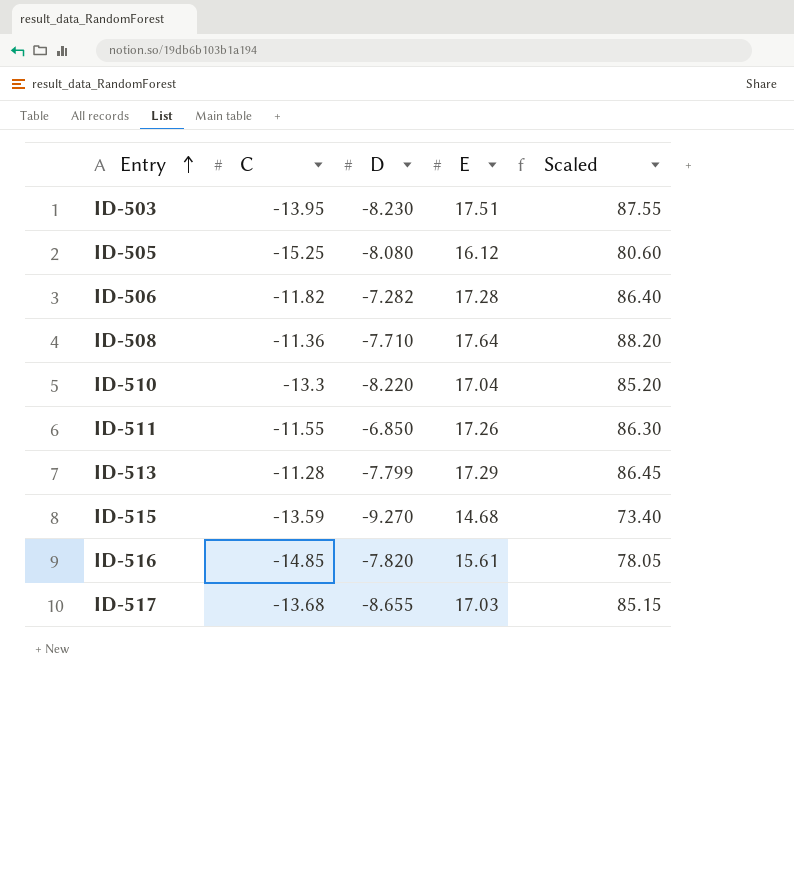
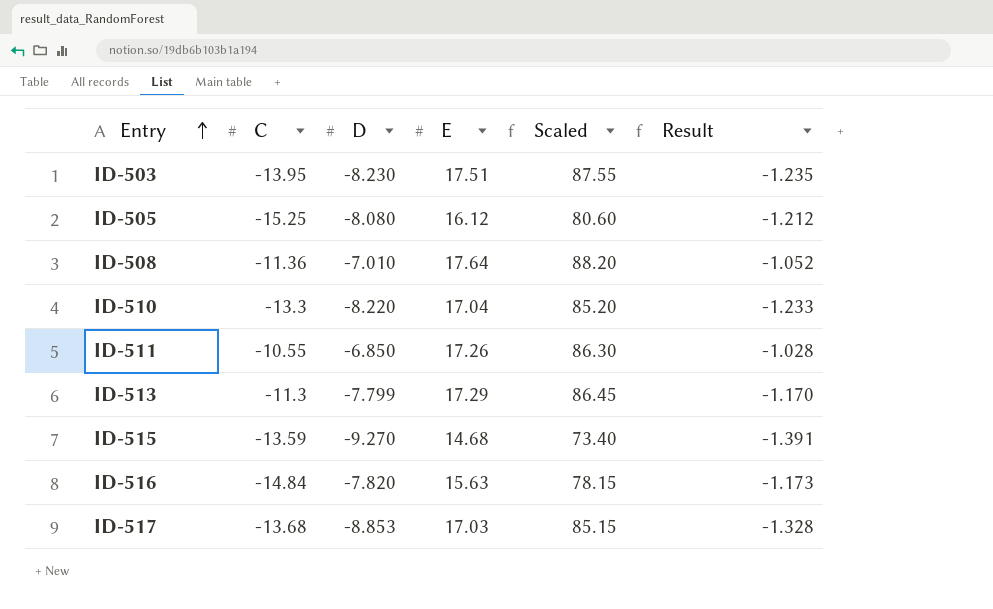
column Result | formula: none -> [D] * 0.15
row ID-506: -11.82 | -7.282 | 17.28 | 86.40 -> none
ID-508 | D: -7.710 -> -7.010
ID-511 | C: -11.55 -> -10.55
ID-513 | C: -11.28 -> -11.3
ID-516 | C: -14.85 -> -14.84
ID-516 | E: 15.61 -> 15.63
ID-516 | Scaled: 78.05 -> 78.15
ID-517 | D: -8.655 -> -8.853

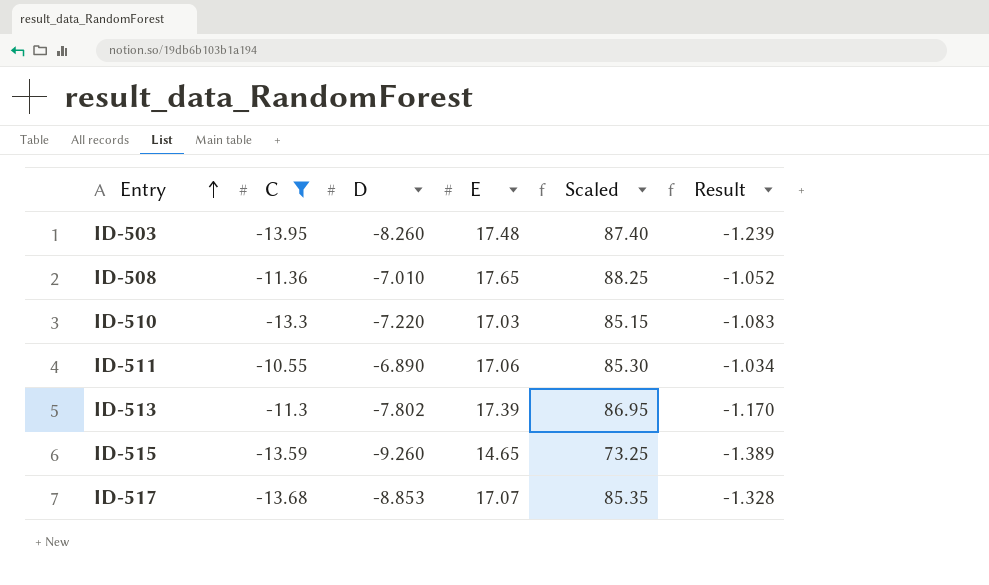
filter: none -> C >= -13.95
ID-503 | D: -8.230 -> -8.260
ID-503 | E: 17.51 -> 17.48
ID-503 | Scaled: 87.55 -> 87.40
ID-503 | Result: -1.235 -> -1.239
ID-508 | E: 17.64 -> 17.65
ID-508 | Scaled: 88.20 -> 88.25
ID-510 | D: -8.220 -> -7.220
ID-510 | E: 17.04 -> 17.03
ID-510 | Scaled: 85.20 -> 85.15
ID-510 | Result: -1.233 -> -1.083
ID-511 | D: -6.850 -> -6.890
ID-511 | E: 17.26 -> 17.06
ID-511 | Scaled: 86.30 -> 85.30
ID-511 | Result: -1.028 -> -1.034
ID-513 | D: -7.799 -> -7.802
ID-513 | E: 17.29 -> 17.39
ID-513 | Scaled: 86.45 -> 86.95
ID-515 | D: -9.270 -> -9.260
ID-515 | E: 14.68 -> 14.65
ID-515 | Scaled: 73.40 -> 73.25
ID-515 | Result: -1.391 -> -1.389
ID-517 | E: 17.03 -> 17.07
ID-517 | Scaled: 85.15 -> 85.35

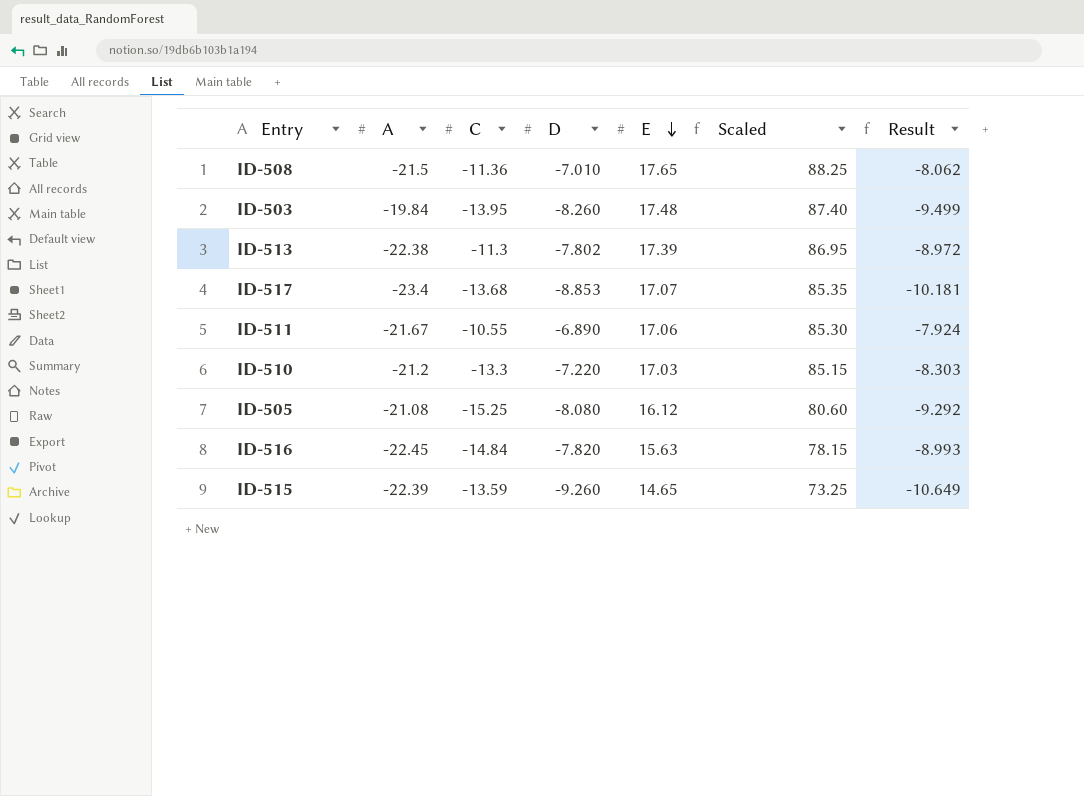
filter: C >= -13.95 -> none
row order: Entry ascending -> E descending
column A | position: none -> 2
column Result | formula: [D] * 0.15 -> [D] * 1.15

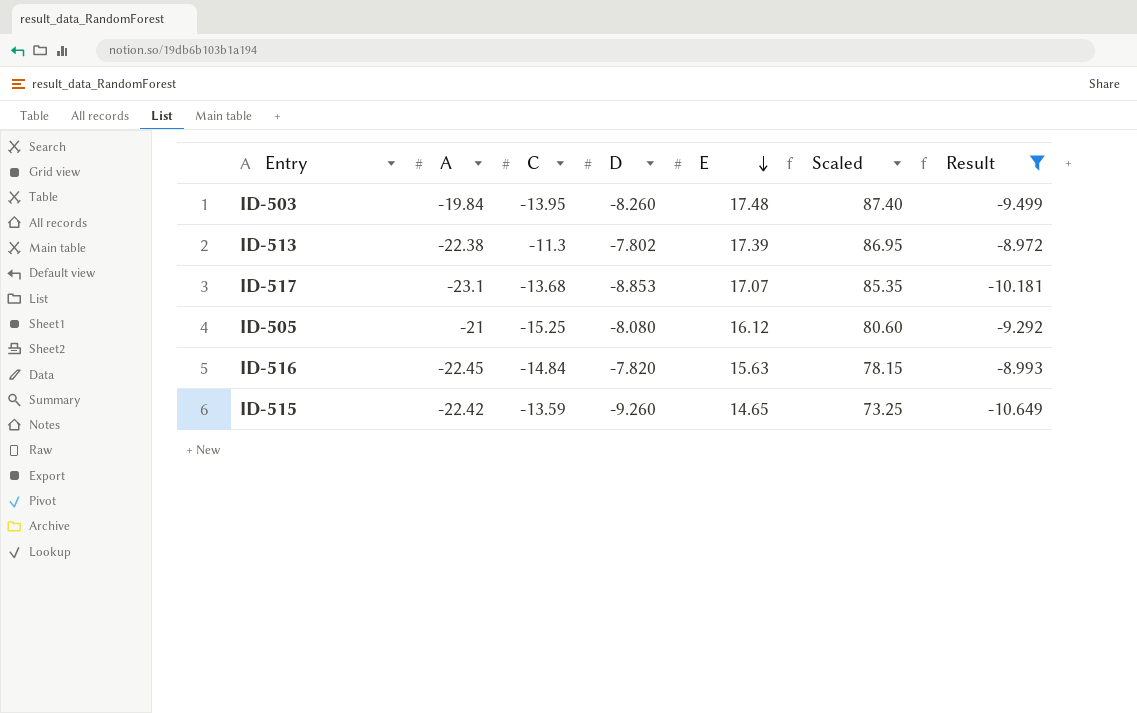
filter: none -> Result <= -8.972
ID-517 | A: -23.4 -> -23.1
ID-505 | A: -21.08 -> -21
ID-515 | A: -22.39 -> -22.42

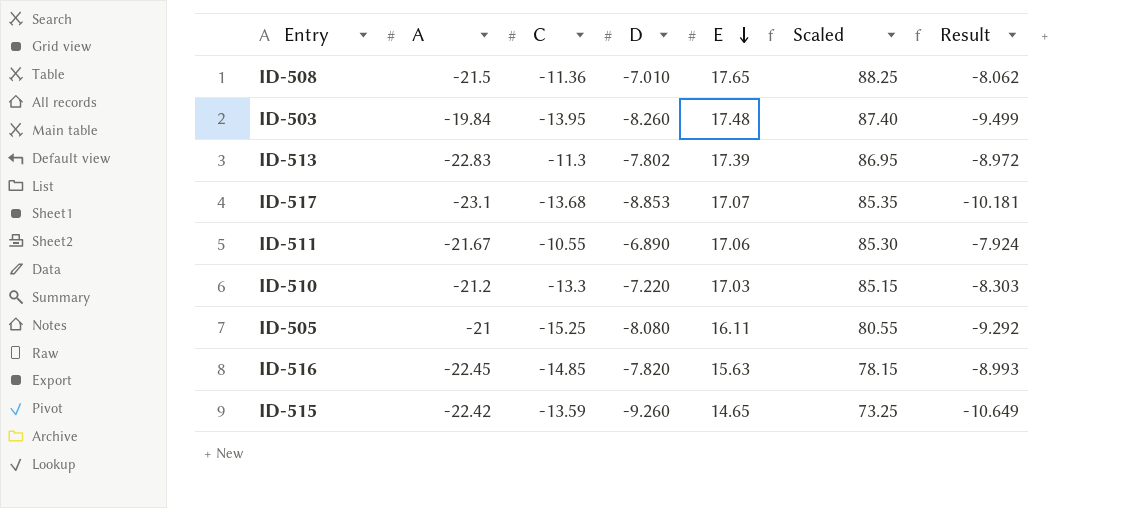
filter: Result <= -8.972 -> none
ID-513 | A: -22.38 -> -22.83
ID-505 | E: 16.12 -> 16.11
ID-505 | Scaled: 80.60 -> 80.55
ID-516 | C: -14.84 -> -14.85

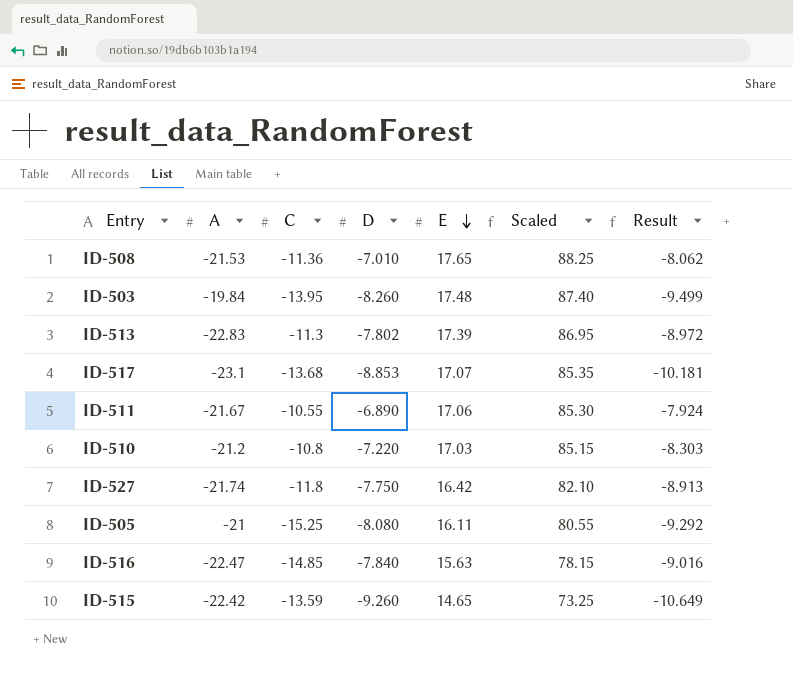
ID-508 | A: -21.5 -> -21.53
ID-510 | C: -13.3 -> -10.8
row ID-527: none -> -21.74 | -11.8 | -7.750 | 16.42 | 82.10 | -8.913
ID-516 | A: -22.45 -> -22.47
ID-516 | D: -7.820 -> -7.840
ID-516 | Result: -8.993 -> -9.016

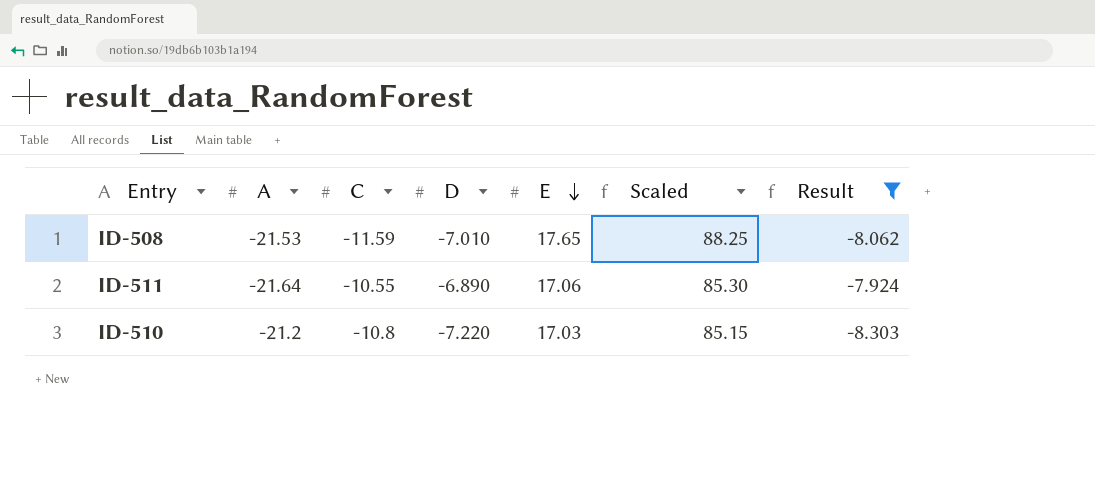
filter: none -> Result >= -8.303
ID-508 | C: -11.36 -> -11.59
ID-511 | A: -21.67 -> -21.64

